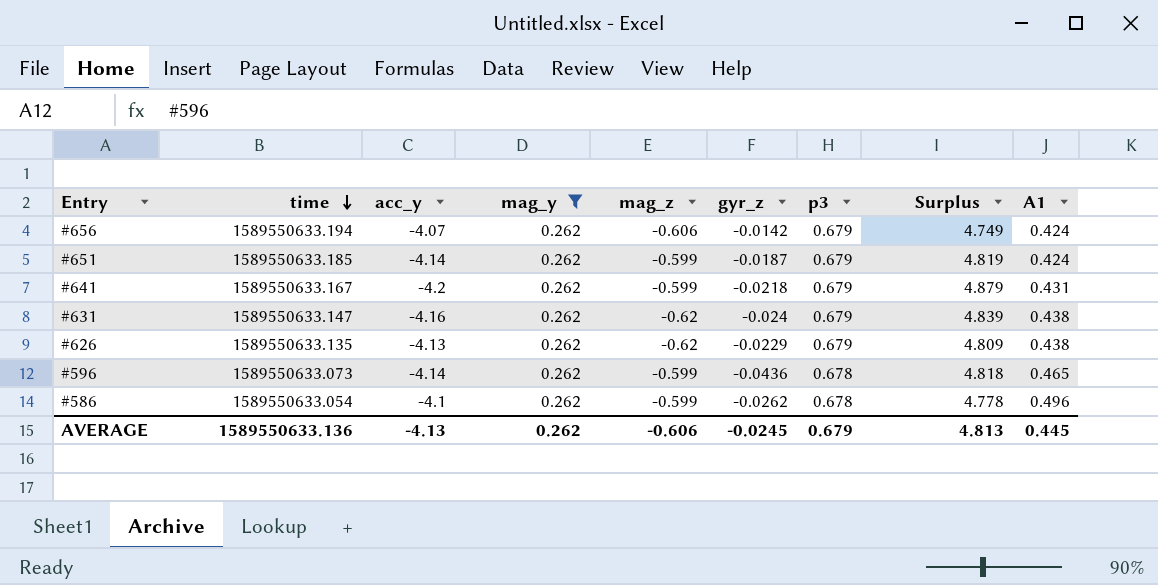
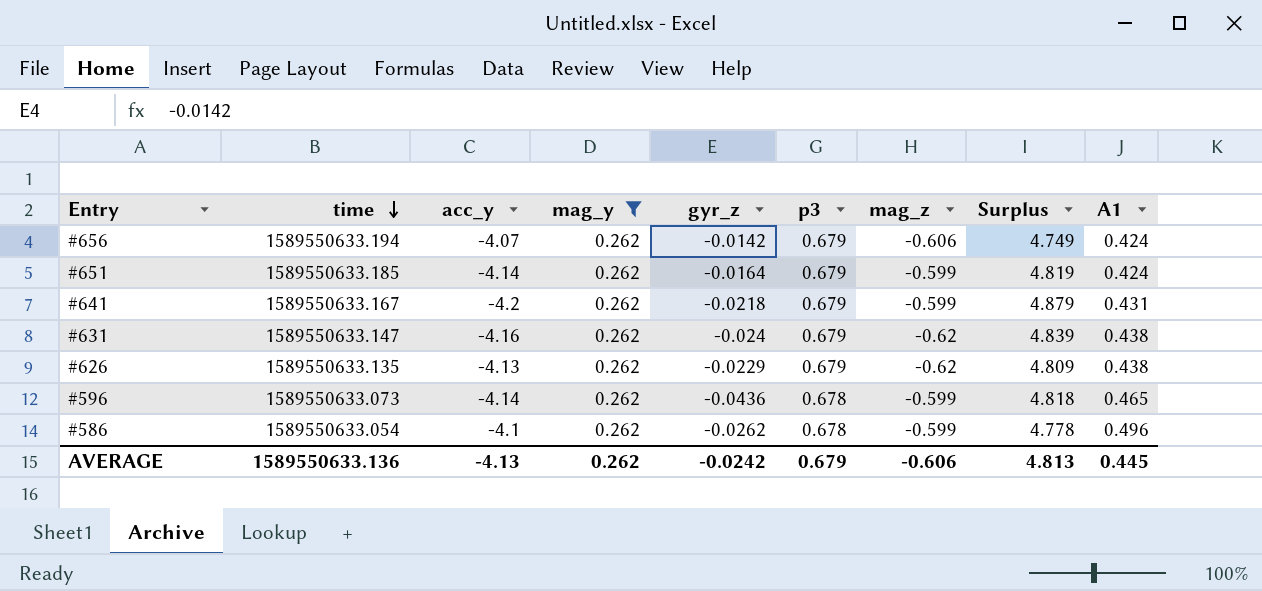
column mag_z | position: 5 -> 7
#651 | gyr_z: -0.0187 -> -0.0164
AVERAGE | gyr_z: -0.0245 -> -0.0242

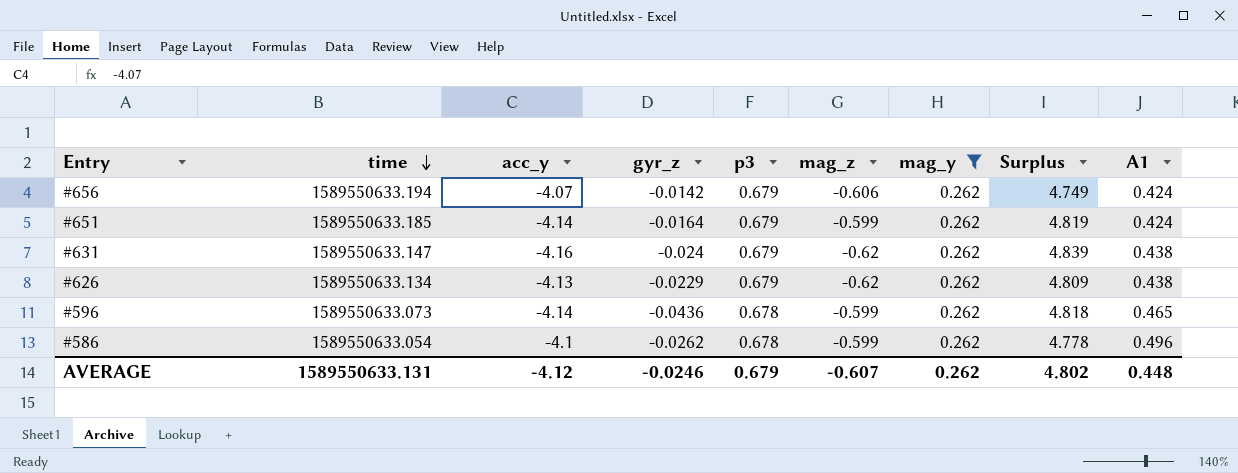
column mag_y | position: 4 -> 7
row #641: 1589550633.167 | -4.2 | 0.262 | -0.0218 | 0.679 | -0.599 | 4.879 | 0.431 -> none
#626 | time: 1589550633.135 -> 1589550633.134
AVERAGE | time: 1589550633.136 -> 1589550633.131
AVERAGE | acc_y: -4.13 -> -4.12
AVERAGE | gyr_z: -0.0242 -> -0.0246
AVERAGE | mag_z: -0.606 -> -0.607
AVERAGE | Surplus: 4.813 -> 4.802
AVERAGE | A1: 0.445 -> 0.448

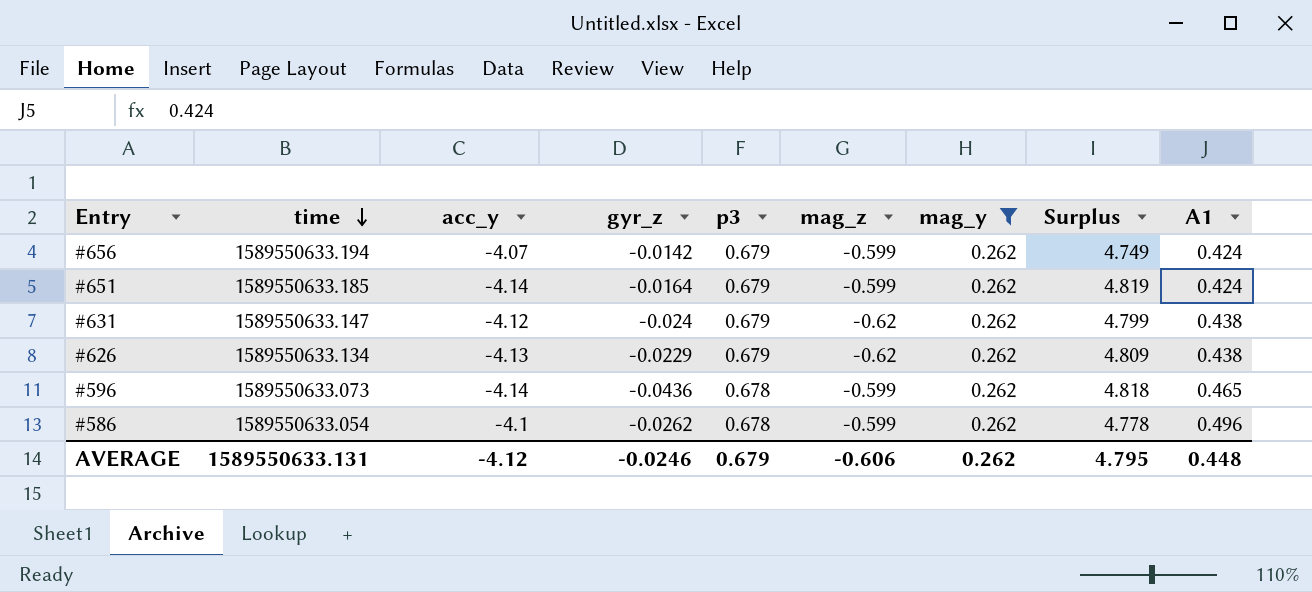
#656 | mag_z: -0.606 -> -0.599
#631 | acc_y: -4.16 -> -4.12
#631 | Surplus: 4.839 -> 4.799
AVERAGE | mag_z: -0.607 -> -0.606
AVERAGE | Surplus: 4.802 -> 4.795

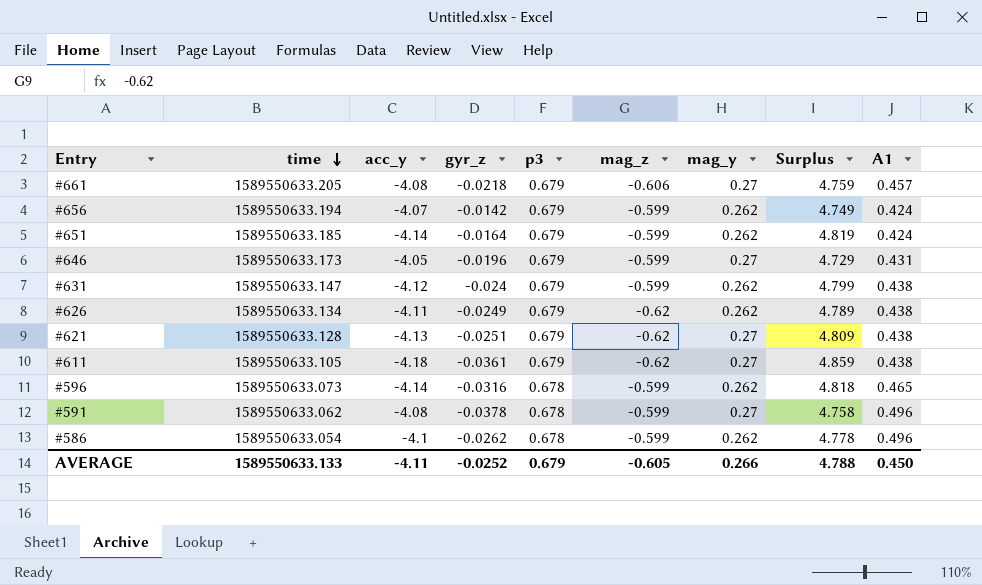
filter: mag_y = 0.262 -> none
#631 | mag_z: -0.62 -> -0.599
#626 | acc_y: -4.13 -> -4.11
#626 | gyr_z: -0.0229 -> -0.0249
#626 | Surplus: 4.809 -> 4.789
#596 | gyr_z: -0.0436 -> -0.0316
AVERAGE | time: 1589550633.131 -> 1589550633.133
AVERAGE | acc_y: -4.12 -> -4.11
AVERAGE | gyr_z: -0.0246 -> -0.0252
AVERAGE | mag_z: -0.606 -> -0.605
AVERAGE | mag_y: 0.262 -> 0.266
AVERAGE | Surplus: 4.795 -> 4.788
AVERAGE | A1: 0.448 -> 0.450

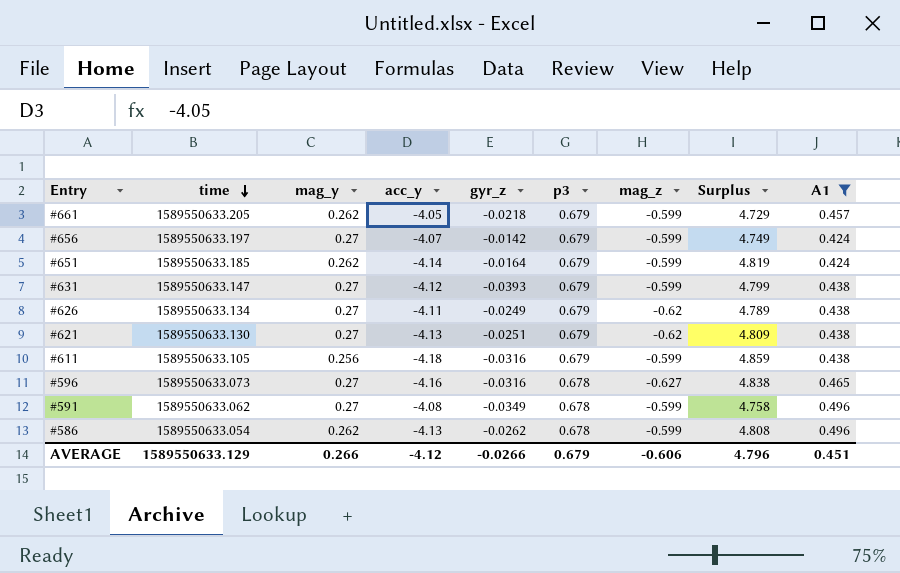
filter: none -> A1 != 0.431
column mag_y | position: 7 -> 3
#661 | mag_y: 0.27 -> 0.262
#661 | acc_y: -4.08 -> -4.05
#661 | mag_z: -0.606 -> -0.599
#661 | Surplus: 4.759 -> 4.729
#656 | time: 1589550633.194 -> 1589550633.197
#656 | mag_y: 0.262 -> 0.27
#631 | mag_y: 0.262 -> 0.27
#631 | gyr_z: -0.024 -> -0.0393
#626 | mag_y: 0.262 -> 0.27
#621 | time: 1589550633.128 -> 1589550633.130
#611 | mag_y: 0.27 -> 0.256
#611 | gyr_z: -0.0361 -> -0.0316
#611 | mag_z: -0.62 -> -0.599
#596 | mag_y: 0.262 -> 0.27
#596 | acc_y: -4.14 -> -4.16
#596 | mag_z: -0.599 -> -0.627
#596 | Surplus: 4.818 -> 4.838
#591 | gyr_z: -0.0378 -> -0.0349
#586 | acc_y: -4.1 -> -4.13
#586 | Surplus: 4.778 -> 4.808
AVERAGE | time: 1589550633.133 -> 1589550633.129
AVERAGE | acc_y: -4.11 -> -4.12
AVERAGE | gyr_z: -0.0252 -> -0.0266
AVERAGE | mag_z: -0.605 -> -0.606
AVERAGE | Surplus: 4.788 -> 4.796
AVERAGE | A1: 0.450 -> 0.451

